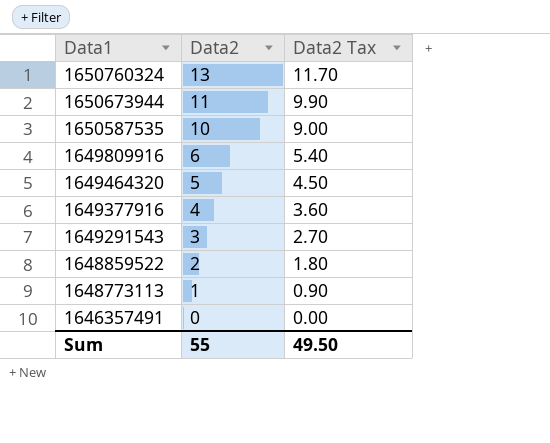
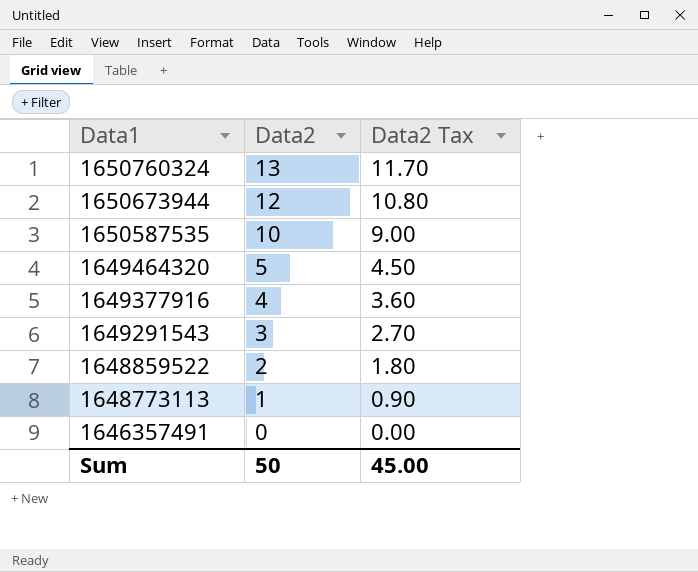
row 1649809916: 6 | 5.40 -> none
1650673944 | Data2: 11 -> 12
1650673944 | Data2 Tax: 9.90 -> 10.80
Sum | Data2: 55 -> 50
Sum | Data2 Tax: 49.50 -> 45.00

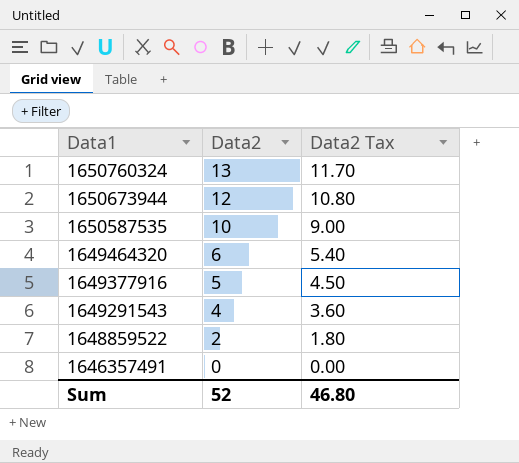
row 1648773113: 1 | 0.90 -> none
1649464320 | Data2: 5 -> 6
1649464320 | Data2 Tax: 4.50 -> 5.40
1649377916 | Data2: 4 -> 5
1649377916 | Data2 Tax: 3.60 -> 4.50
1649291543 | Data2: 3 -> 4
1649291543 | Data2 Tax: 2.70 -> 3.60
Sum | Data2: 50 -> 52
Sum | Data2 Tax: 45.00 -> 46.80

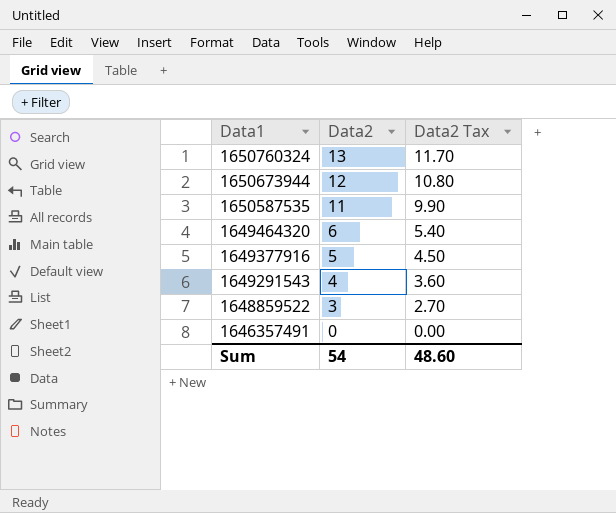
1650587535 | Data2: 10 -> 11
1650587535 | Data2 Tax: 9.00 -> 9.90
1648859522 | Data2: 2 -> 3
1648859522 | Data2 Tax: 1.80 -> 2.70
Sum | Data2: 52 -> 54
Sum | Data2 Tax: 46.80 -> 48.60

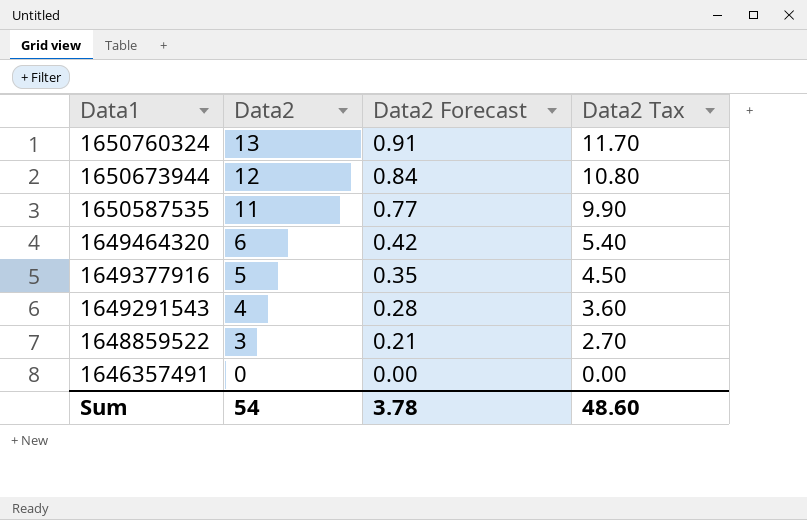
column Data2 Forecast | formula: none -> [Data2] * 0.07

